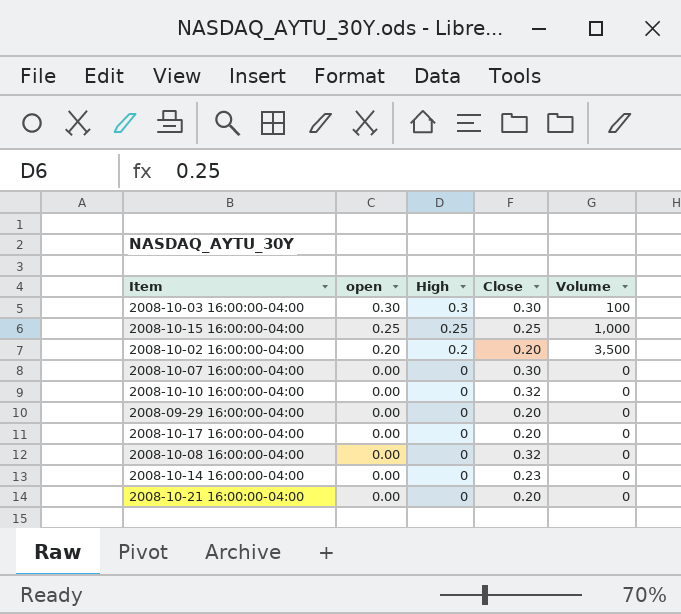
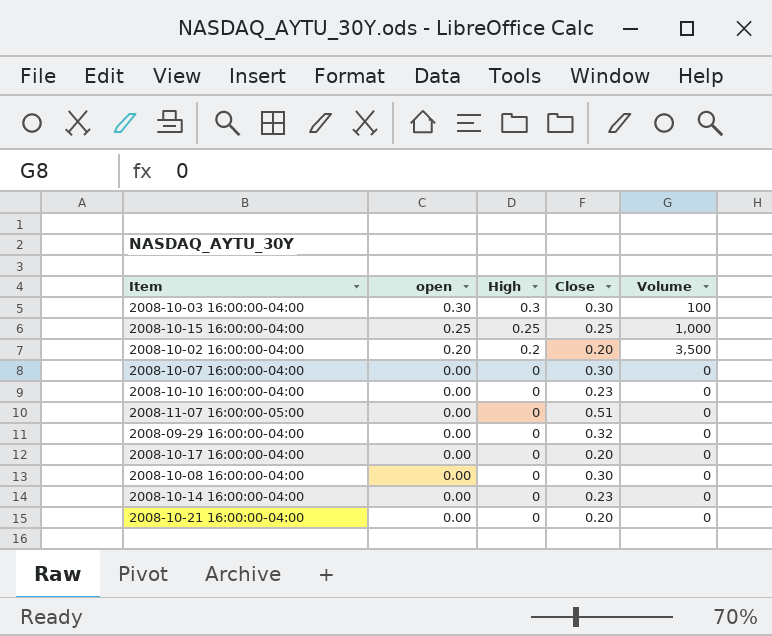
2008-10-10 16:00:00-04:00 | Close: 0.32 -> 0.23
row 2008-11-07 16:00:00-05:00: none -> 0.00 | 0 | 0.51 | 0
2008-09-29 16:00:00-04:00 | Close: 0.20 -> 0.32
2008-10-08 16:00:00-04:00 | Close: 0.32 -> 0.30

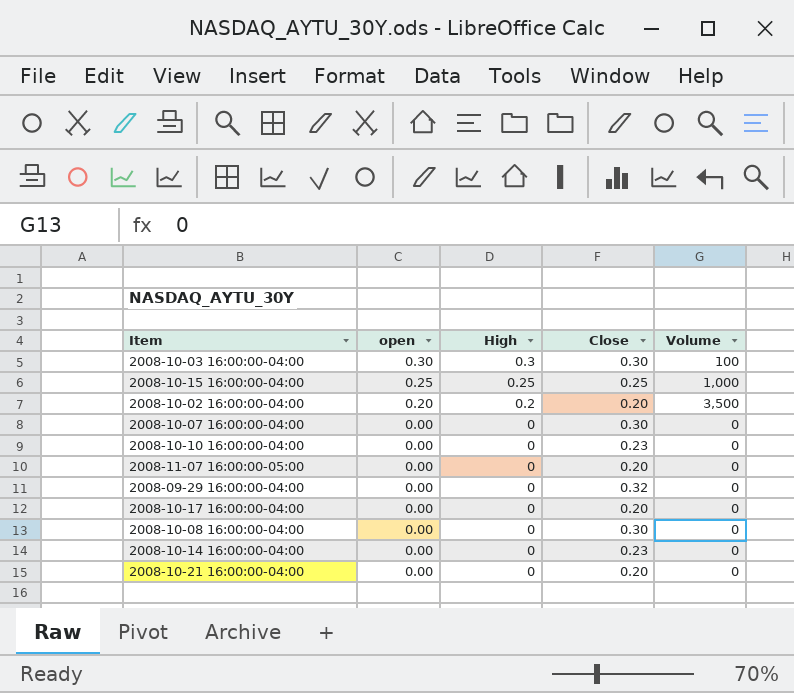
2008-11-07 16:00:00-05:00 | Close: 0.51 -> 0.20

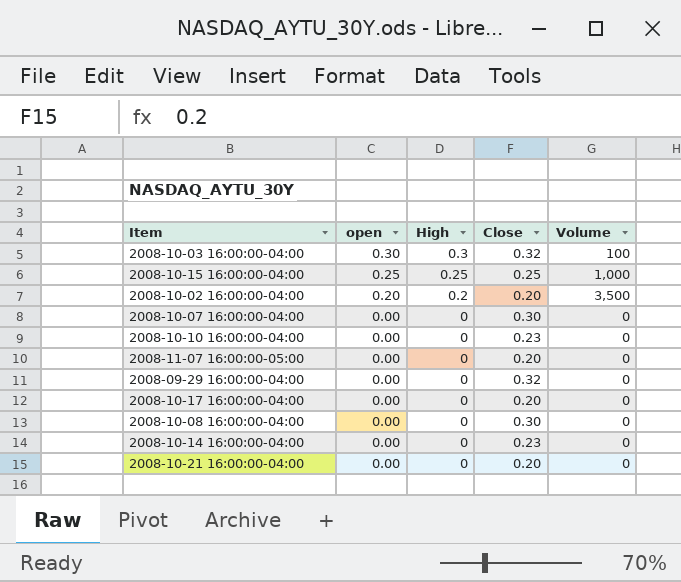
2008-10-03 16:00:00-04:00 | Close: 0.30 -> 0.32

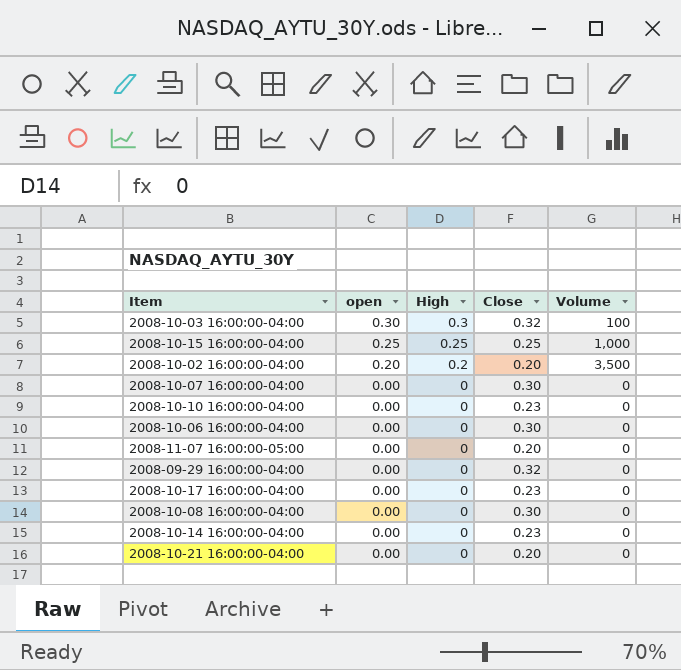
row 2008-10-06 16:00:00-04:00: none -> 0.00 | 0 | 0.30 | 0
2008-10-17 16:00:00-04:00 | Close: 0.20 -> 0.23

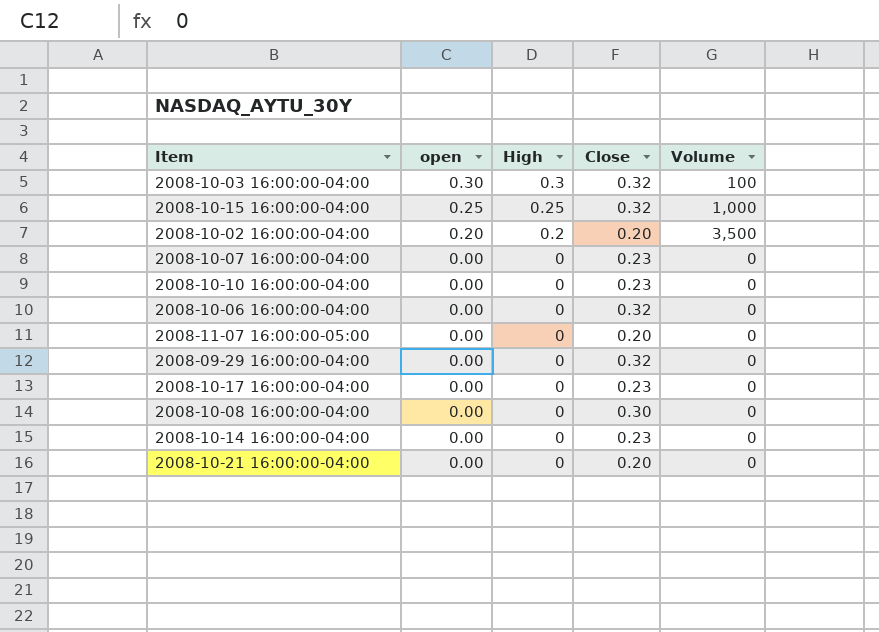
2008-10-15 16:00:00-04:00 | Close: 0.25 -> 0.32
2008-10-07 16:00:00-04:00 | Close: 0.30 -> 0.23
2008-10-06 16:00:00-04:00 | Close: 0.30 -> 0.32

